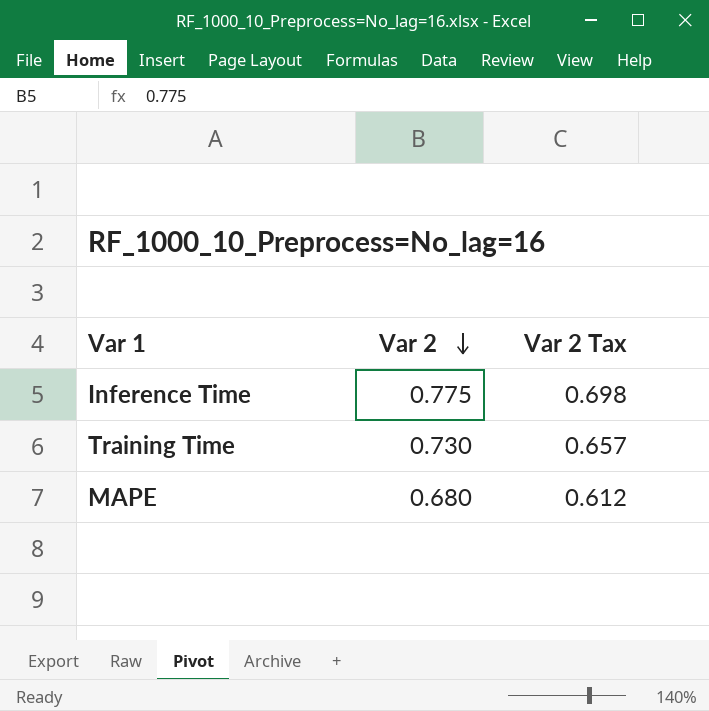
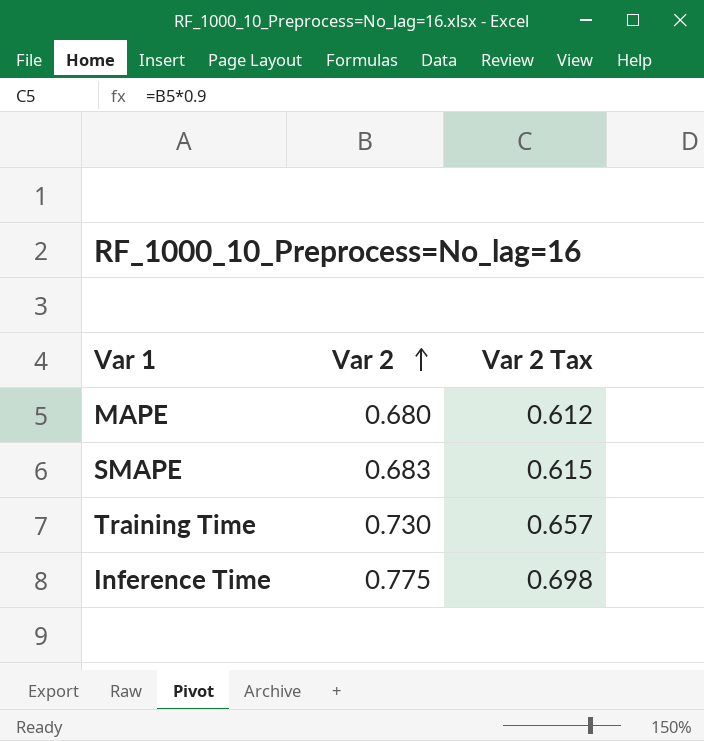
row order: Var 2 descending -> Var 2 ascending
row SMAPE: none -> 0.683 | 0.615

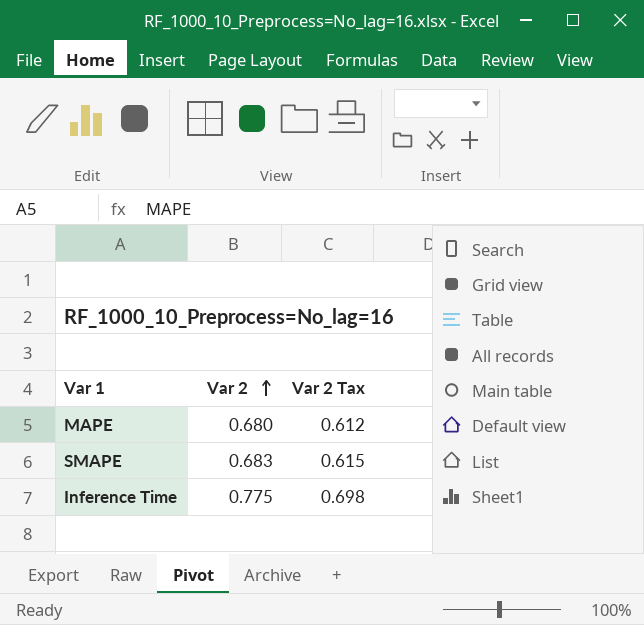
row Training Time: 0.730 | 0.657 -> none

